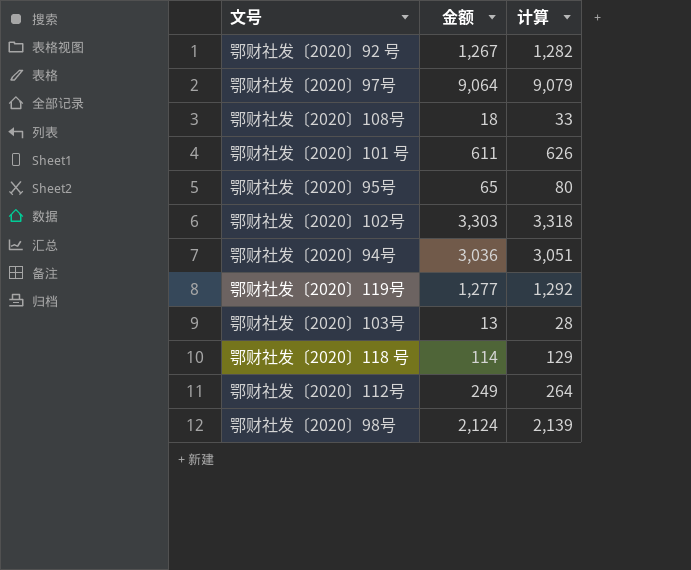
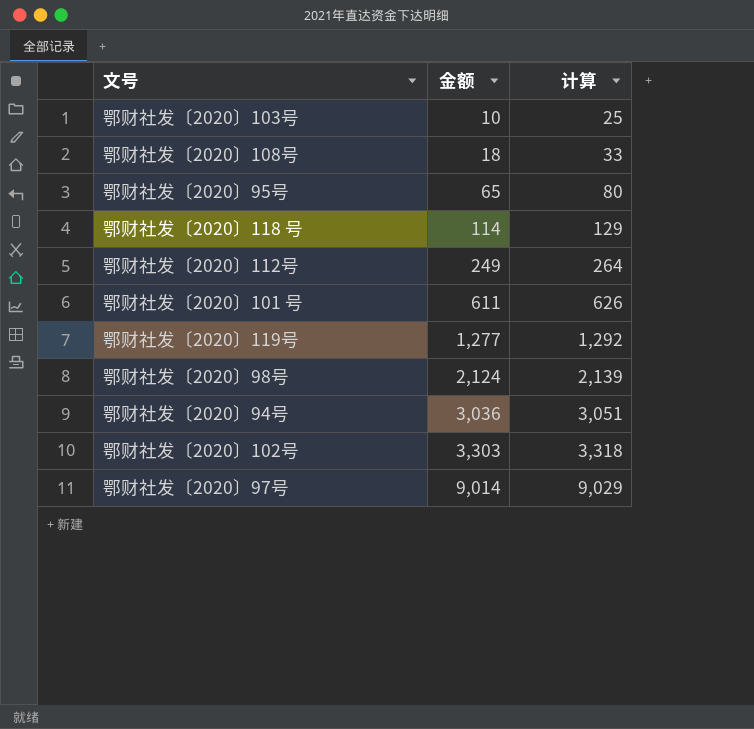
row order: none -> 金额 ascending
row 鄂财社发〔2020〕92 号: 1,267 | 1,282 -> none
鄂财社发〔2020〕103号 | 金额: 13 -> 10
鄂财社发〔2020〕103号 | 计算: 28 -> 25
鄂财社发〔2020〕97号 | 金额: 9,064 -> 9,014
鄂财社发〔2020〕97号 | 计算: 9,079 -> 9,029

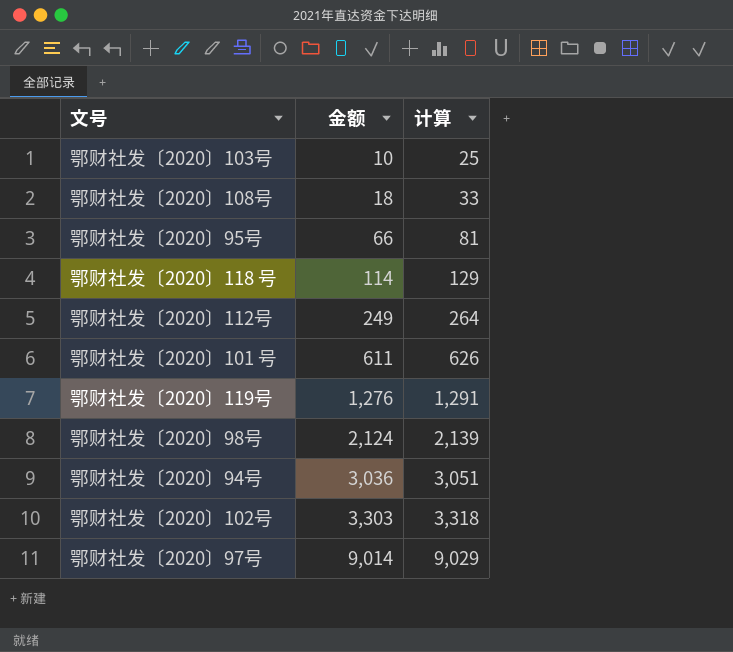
鄂财社发〔2020〕95号 | 金额: 65 -> 66
鄂财社发〔2020〕95号 | 计算: 80 -> 81
鄂财社发〔2020〕119号 | 金额: 1,277 -> 1,276
鄂财社发〔2020〕119号 | 计算: 1,292 -> 1,291

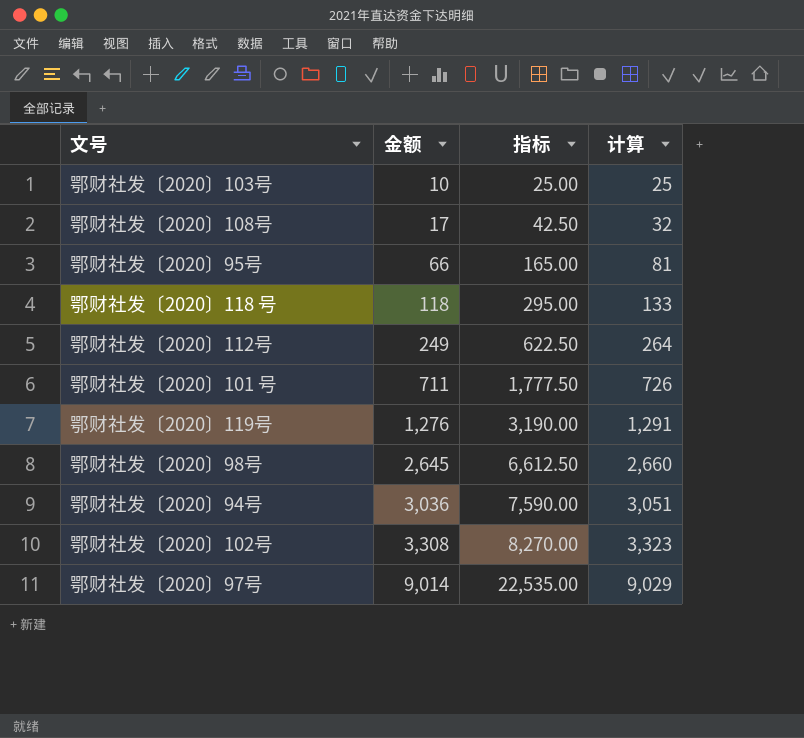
column 指标 | formula: none -> [金额] * 2.5
鄂财社发〔2020〕108号 | 金额: 18 -> 17
鄂财社发〔2020〕108号 | 计算: 33 -> 32
鄂财社发〔2020〕118 号 | 金额: 114 -> 118
鄂财社发〔2020〕118 号 | 计算: 129 -> 133
鄂财社发〔2020〕101 号 | 金额: 611 -> 711
鄂财社发〔2020〕101 号 | 计算: 626 -> 726
鄂财社发〔2020〕98号 | 金额: 2,124 -> 2,645
鄂财社发〔2020〕98号 | 计算: 2,139 -> 2,660
鄂财社发〔2020〕102号 | 金额: 3,303 -> 3,308
鄂财社发〔2020〕102号 | 计算: 3,318 -> 3,323

